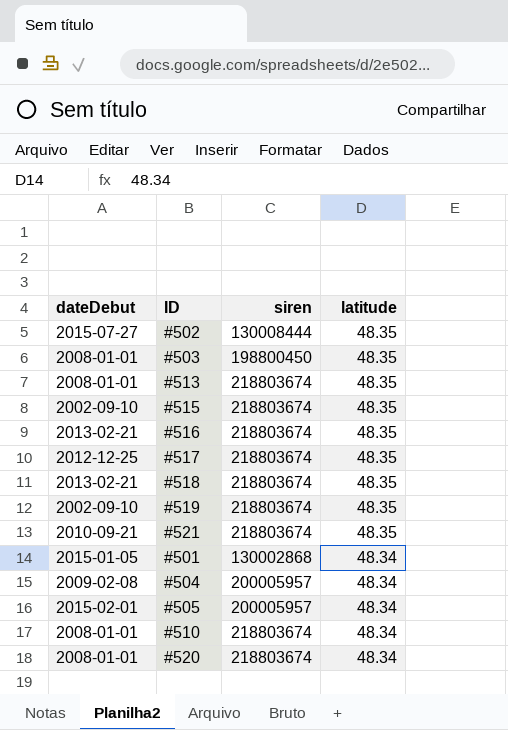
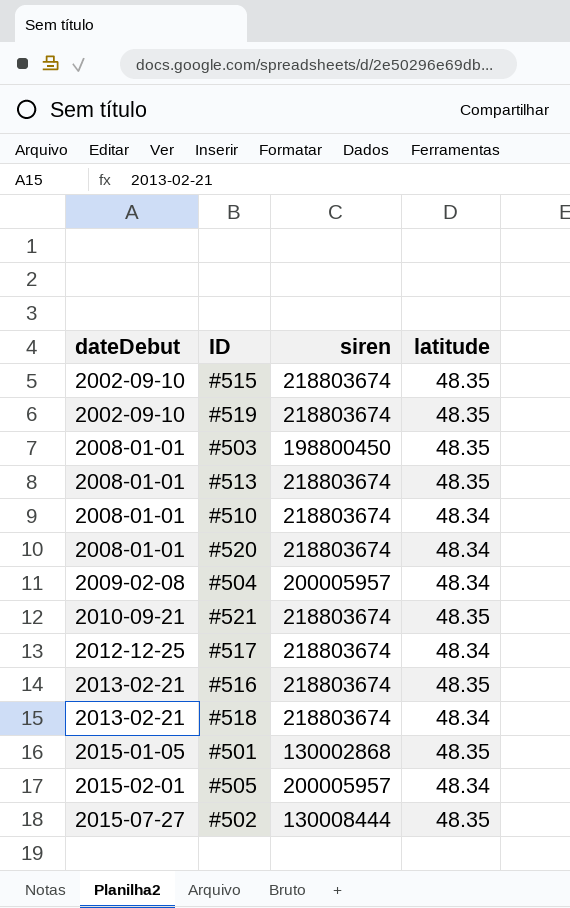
row order: latitude descending -> dateDebut ascending
#517 | latitude: 48.35 -> 48.34
#518 | latitude: 48.35 -> 48.34
#501 | latitude: 48.34 -> 48.35

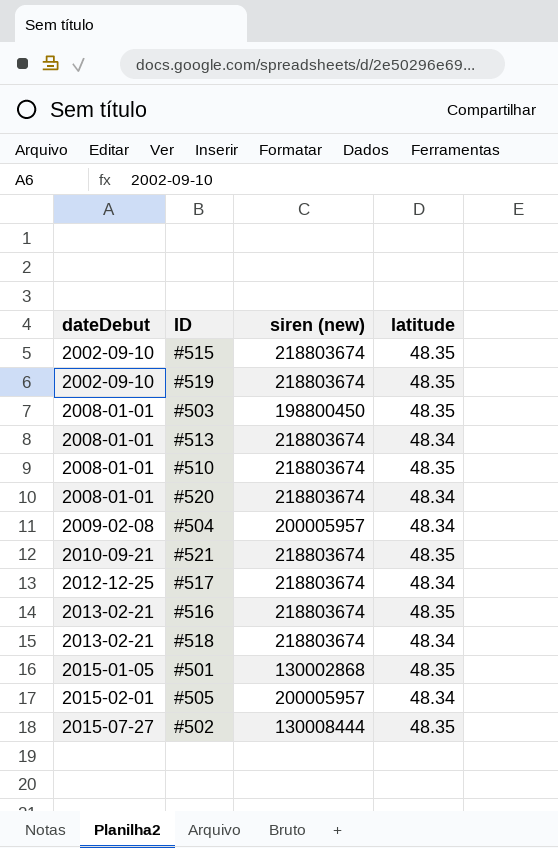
column name: siren -> siren (new)
#513 | latitude: 48.35 -> 48.34
#510 | latitude: 48.34 -> 48.35

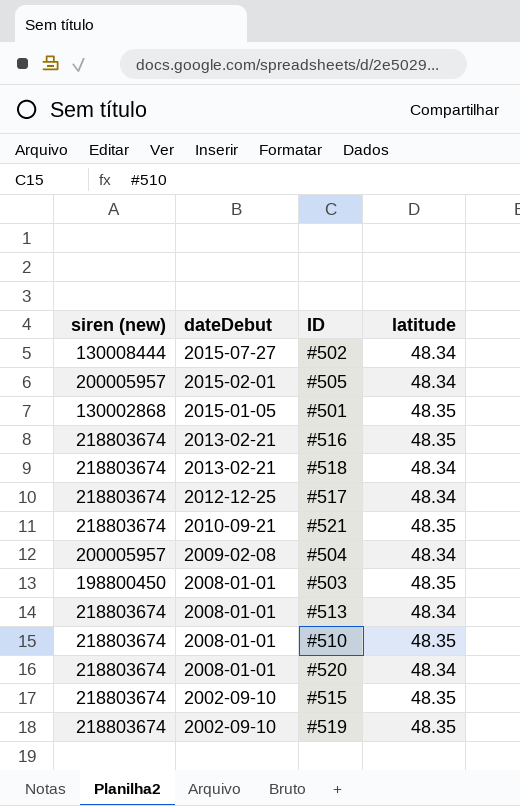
row order: dateDebut ascending -> dateDebut descending
column siren (new) | position: 3 -> 1
#502 | latitude: 48.35 -> 48.34

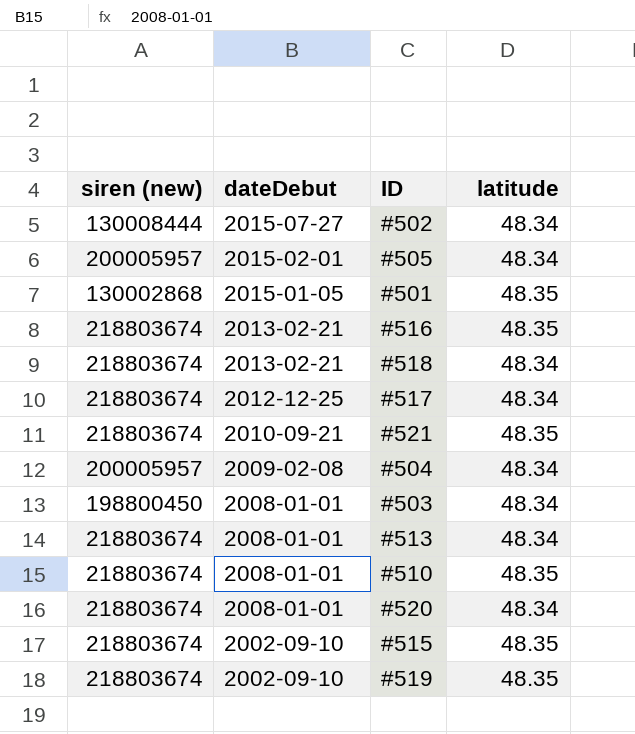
#503 | latitude: 48.35 -> 48.34

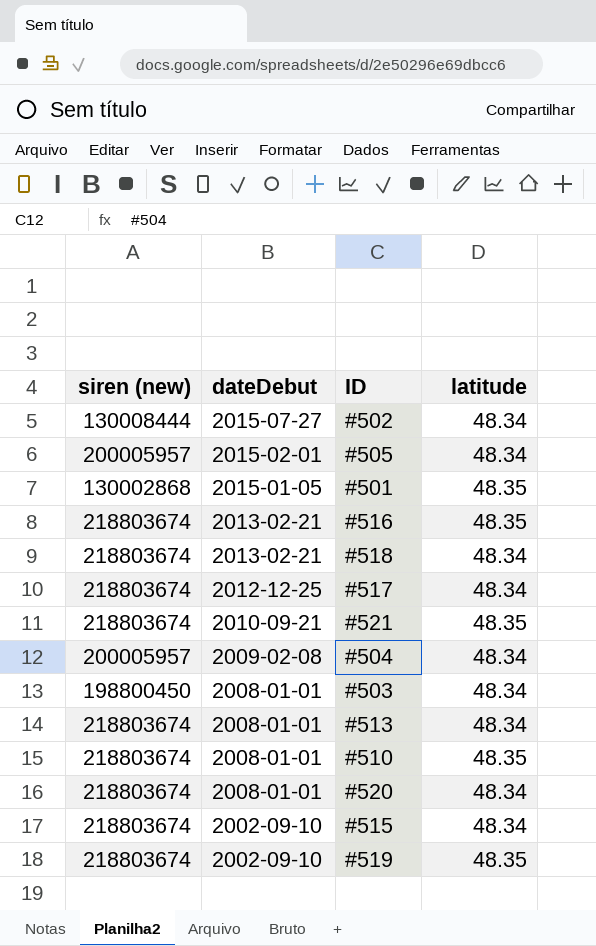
#515 | latitude: 48.35 -> 48.34

